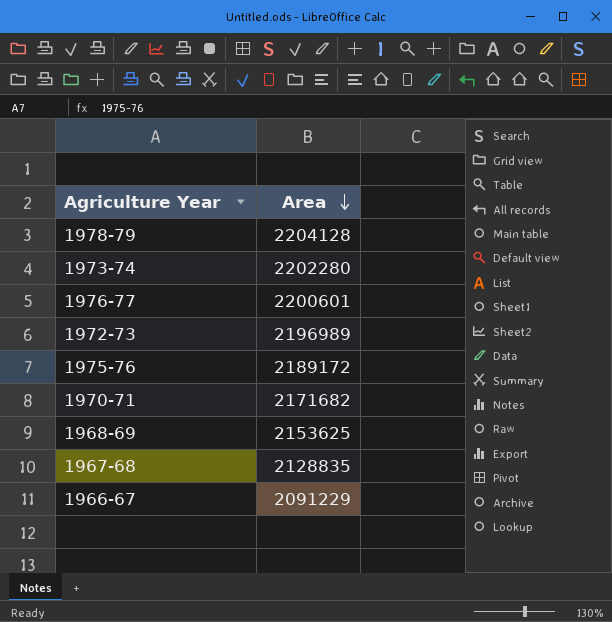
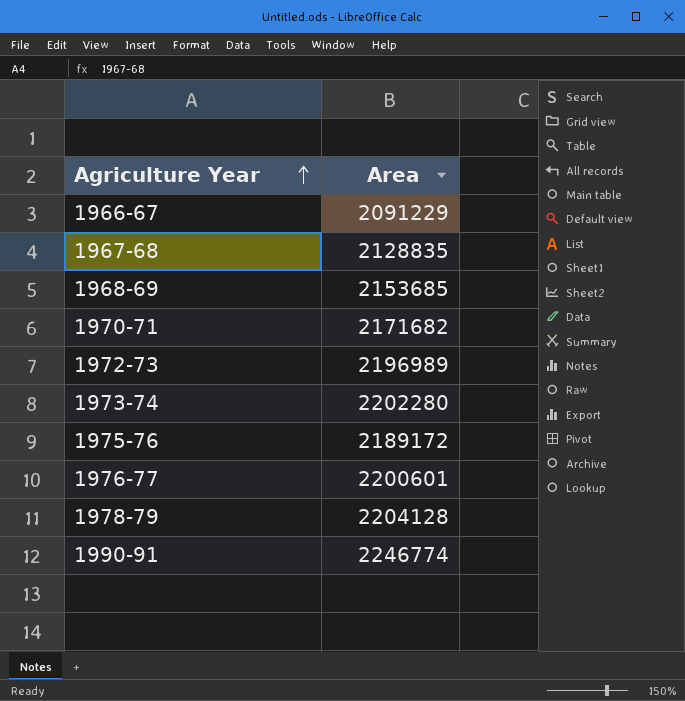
row order: Area descending -> Agriculture Year ascending
1968-69 | Area: 2153625 -> 2153685
row 1990-91: none -> 2246774

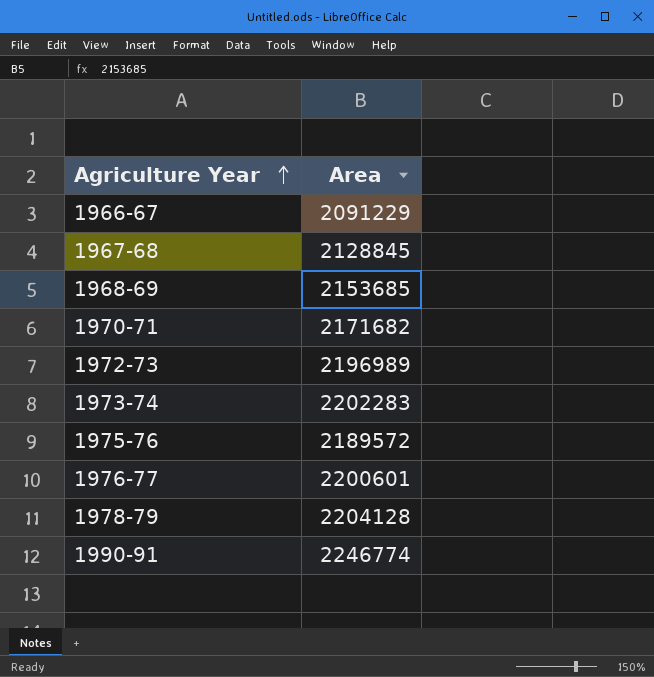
1967-68 | Area: 2128835 -> 2128845
1973-74 | Area: 2202280 -> 2202283
1975-76 | Area: 2189172 -> 2189572

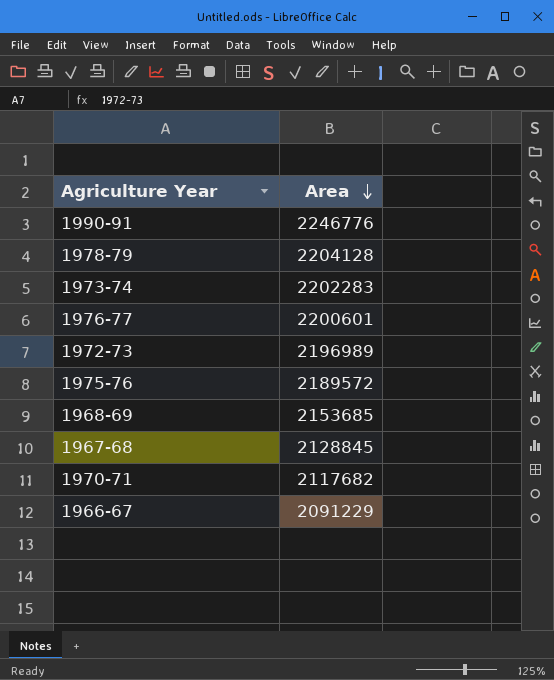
row order: Agriculture Year ascending -> Area descending
1990-91 | Area: 2246774 -> 2246776
1970-71 | Area: 2171682 -> 2117682

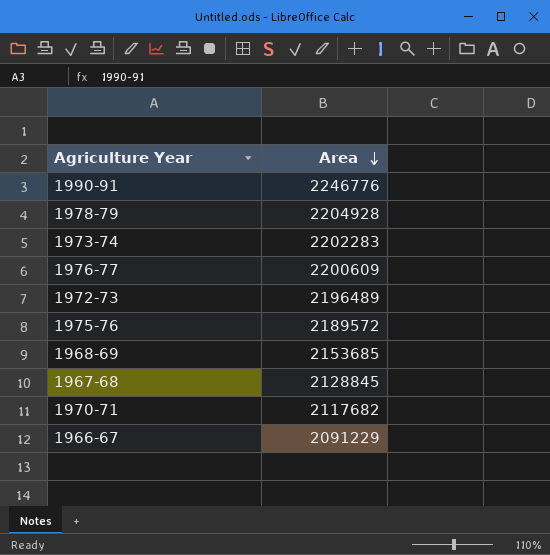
1978-79 | Area: 2204128 -> 2204928
1976-77 | Area: 2200601 -> 2200609
1972-73 | Area: 2196989 -> 2196489

